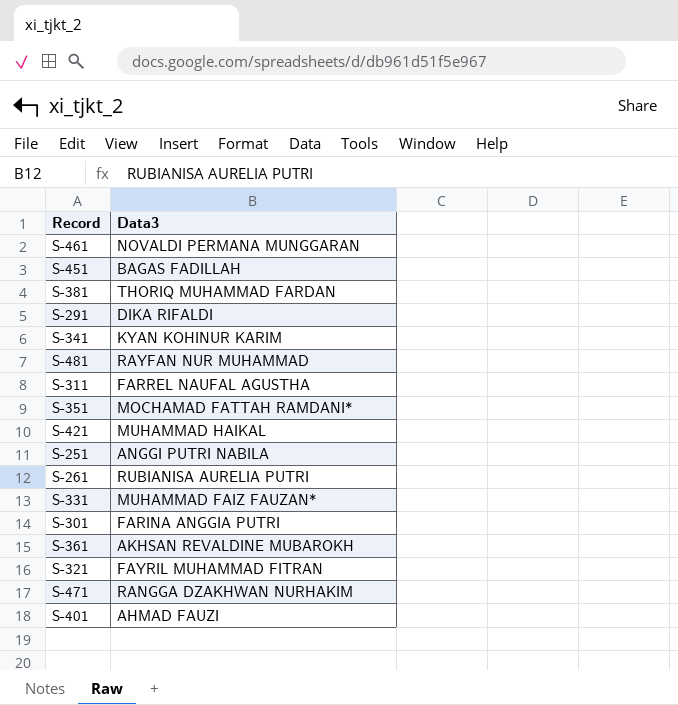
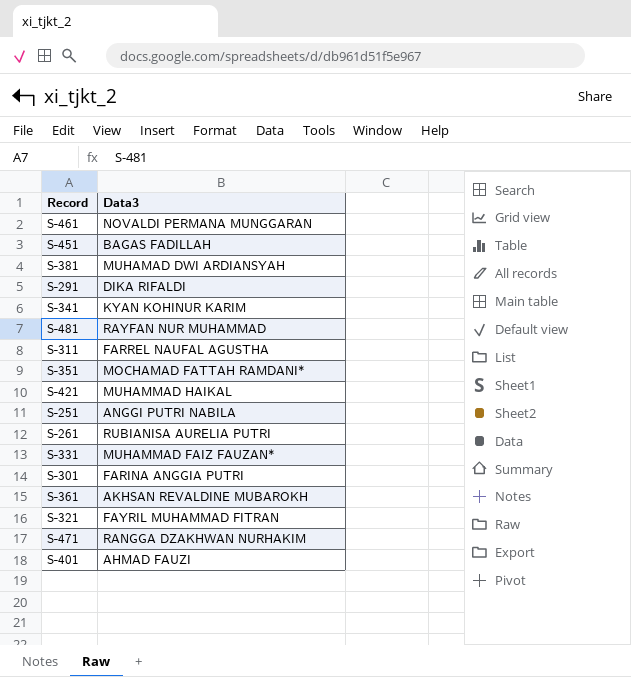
S-381 | Data3: THORIQ MUHAMMAD FARDAN -> MUHAMAD DWI ARDIANSYAH

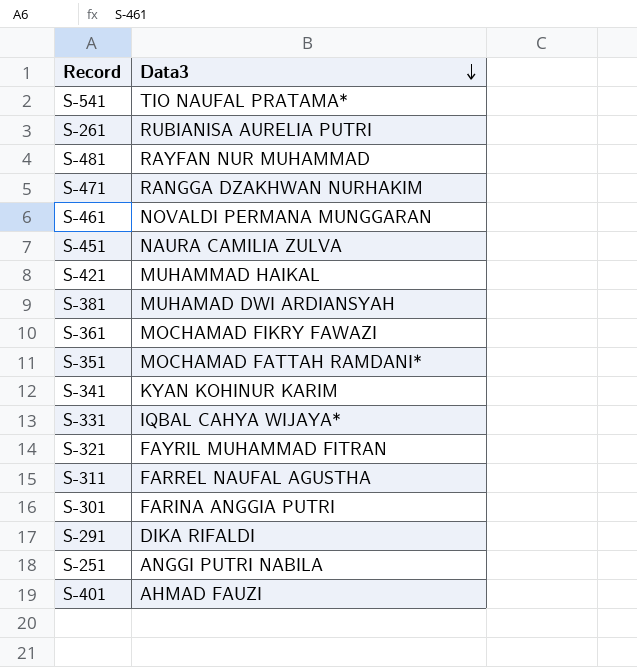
row order: none -> Data3 descending
row S-541: none -> TIO NAUFAL PRATAMA*
S-451 | Data3: BAGAS FADILLAH -> NAURA CAMILIA ZULVA
S-361 | Data3: AKHSAN REVALDINE MUBAROKH -> MOCHAMAD FIKRY FAWAZI
S-331 | Data3: MUHAMMAD FAIZ FAUZAN* -> IQBAL CAHYA WIJAYA*

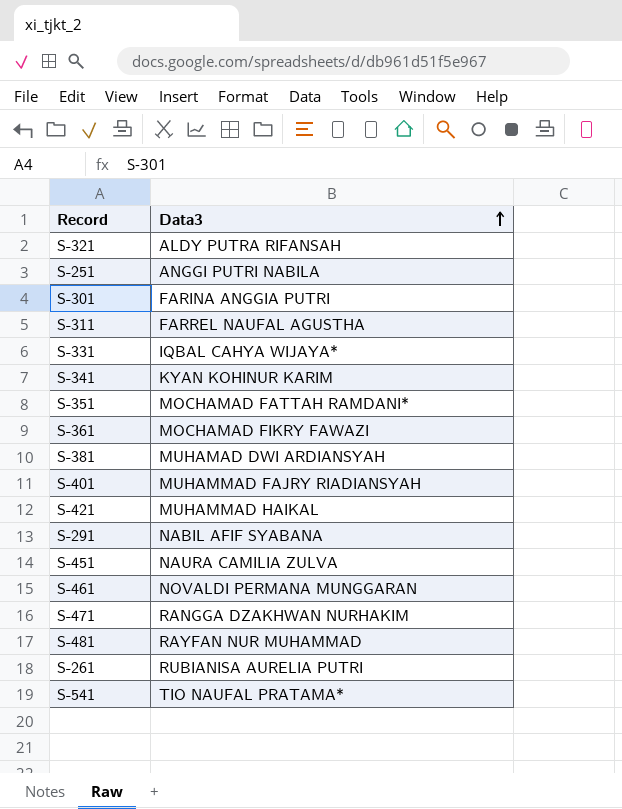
row order: Data3 descending -> Data3 ascending
S-321 | Data3: FAYRIL MUHAMMAD FITRAN -> ALDY PUTRA RIFANSAH
S-401 | Data3: AHMAD FAUZI -> MUHAMMAD FAJRY RIADIANSYAH
S-291 | Data3: DIKA RIFALDI -> NABIL AFIF SYABANA

